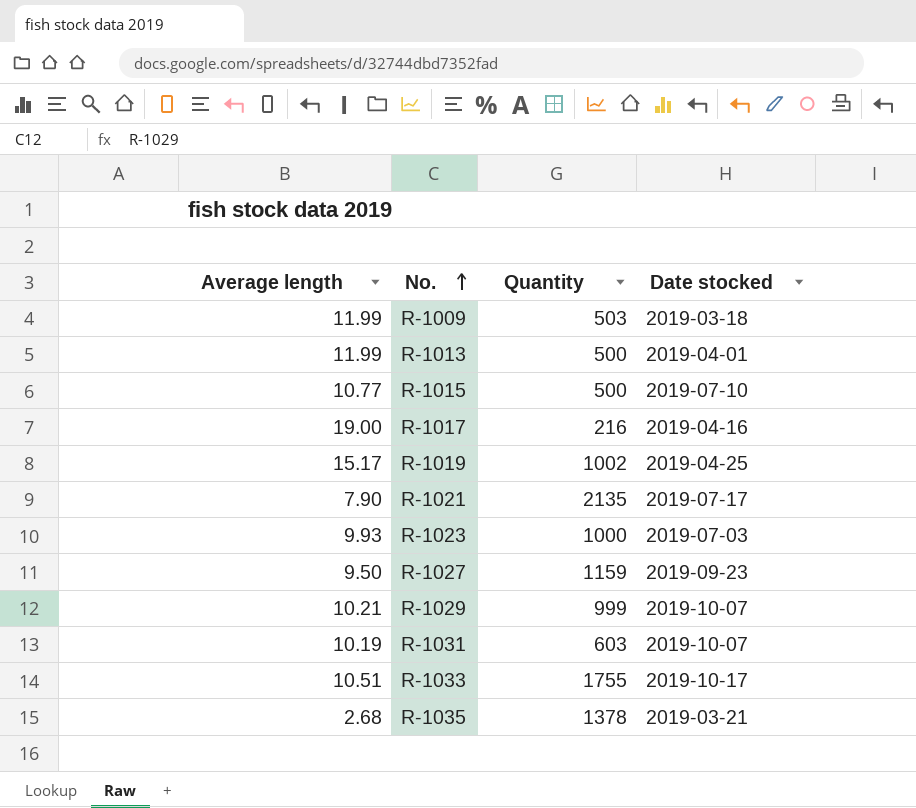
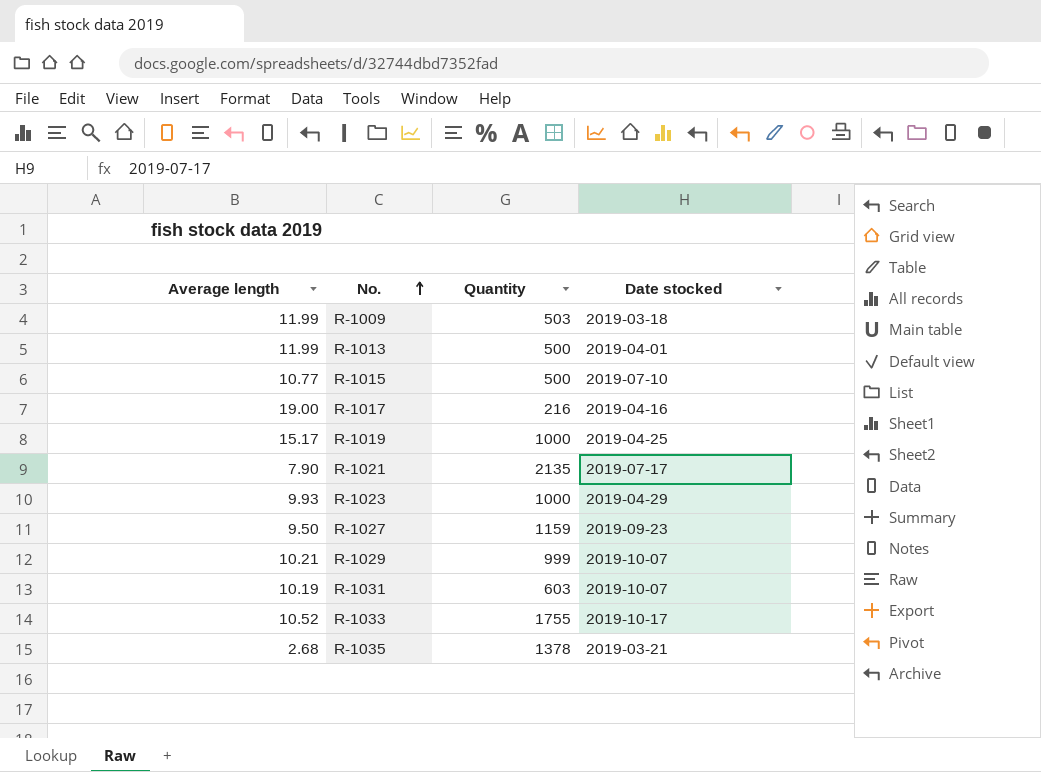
R-1019 | Quantity: 1002 -> 1000
R-1023 | Date stocked: 2019-07-03 -> 2019-04-29
R-1033 | Average length: 10.51 -> 10.52

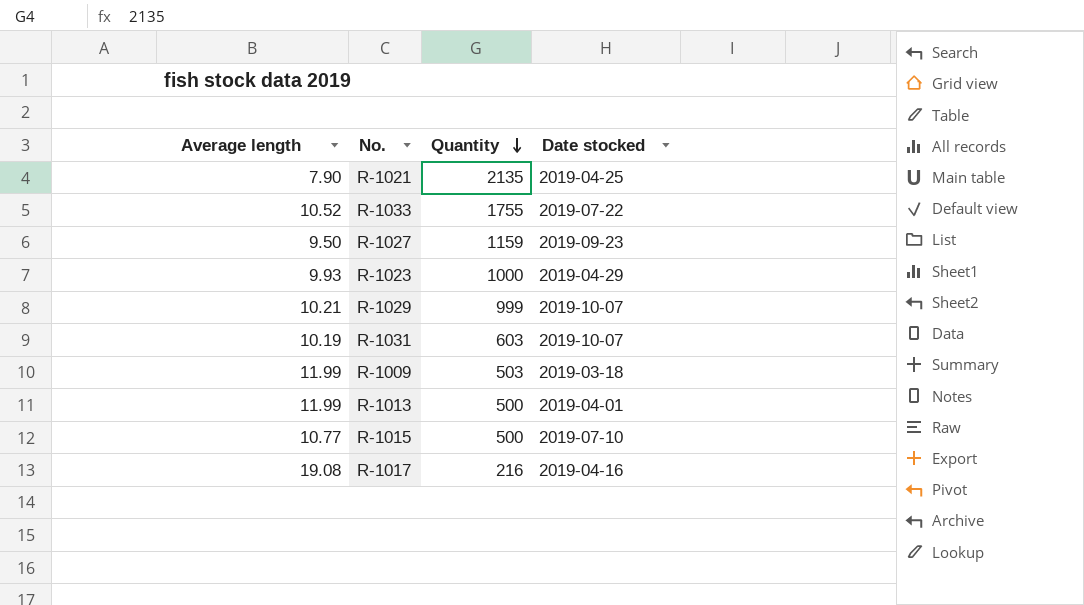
row order: No. ascending -> Quantity descending
row R-1019: 15.17 | 1000 | 2019-04-25 -> none
row R-1035: 2.68 | 1378 | 2019-03-21 -> none
R-1021 | Date stocked: 2019-07-17 -> 2019-04-25
R-1033 | Date stocked: 2019-10-17 -> 2019-07-22
R-1017 | Average length: 19.00 -> 19.08

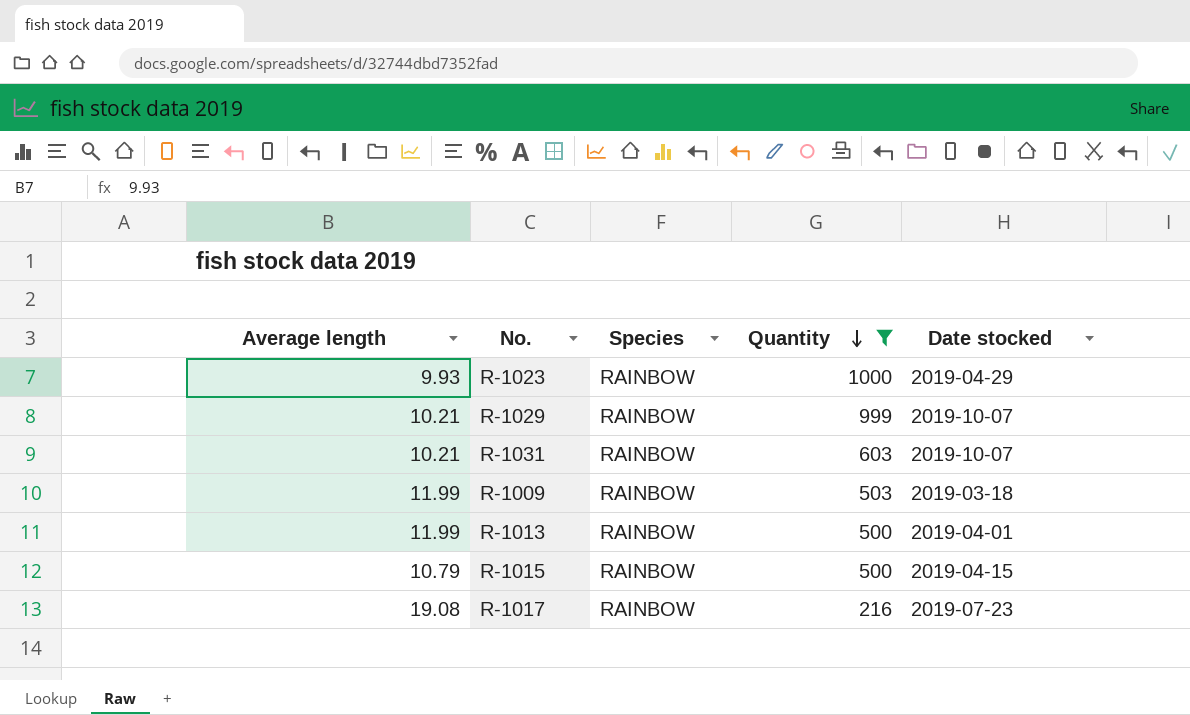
filter: none -> Quantity <= 1000
column Species | position: none -> 3
R-1031 | Average length: 10.19 -> 10.21
R-1015 | Average length: 10.77 -> 10.79
R-1015 | Date stocked: 2019-07-10 -> 2019-04-15
R-1017 | Date stocked: 2019-04-16 -> 2019-07-23

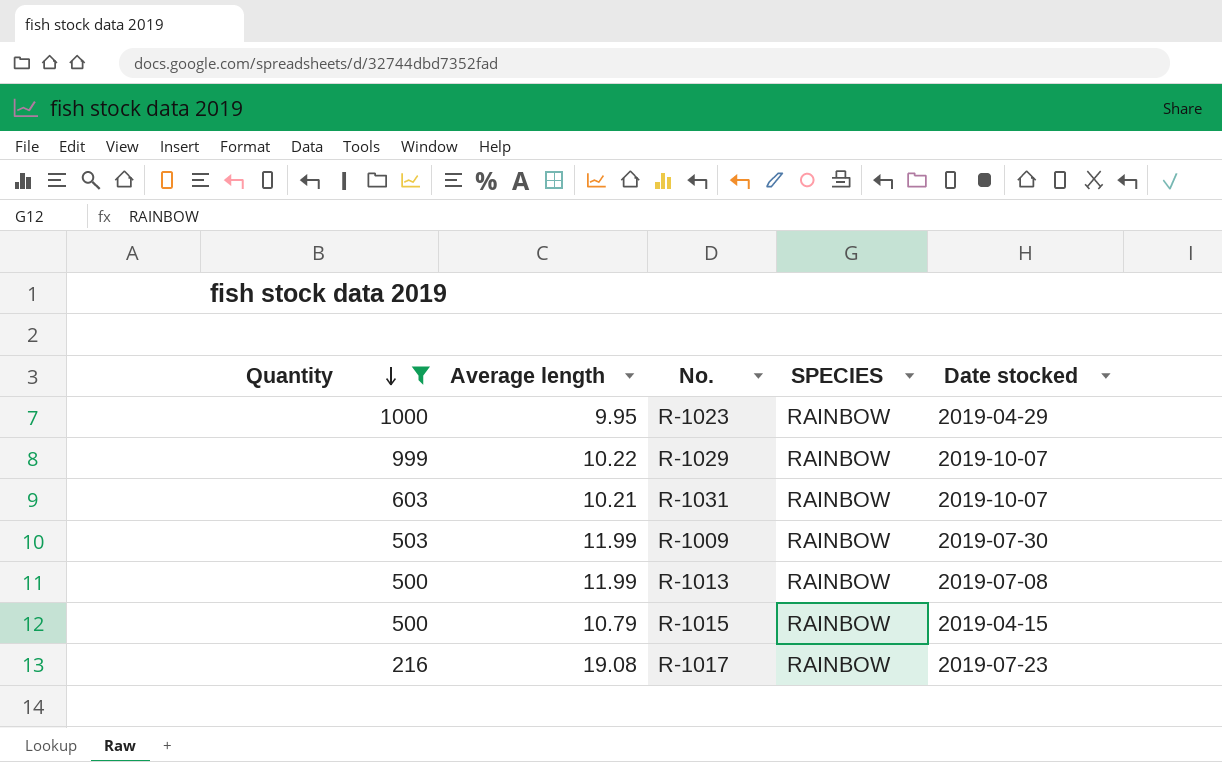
column Quantity | position: 4 -> 1
column name: Species -> SPECIES
R-1023 | Average length: 9.93 -> 9.95
R-1029 | Average length: 10.21 -> 10.22
R-1009 | Date stocked: 2019-03-18 -> 2019-07-30
R-1013 | Date stocked: 2019-04-01 -> 2019-07-08

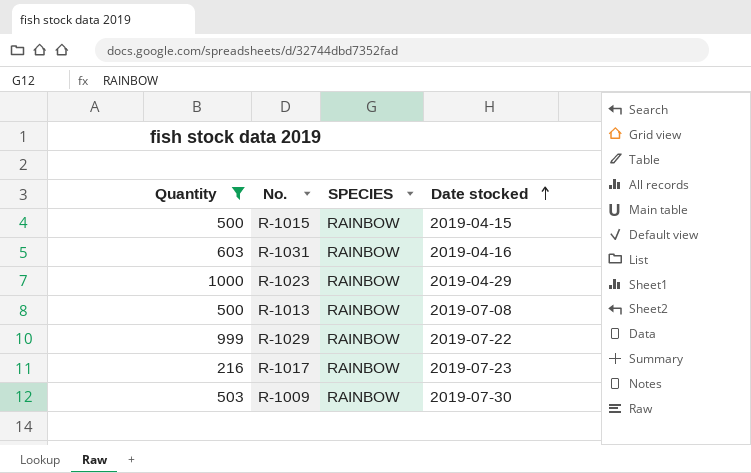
row order: Quantity descending -> Date stocked ascending
column Average length | position: 2 -> none
R-1031 | Date stocked: 2019-10-07 -> 2019-04-16
R-1029 | Date stocked: 2019-10-07 -> 2019-07-22

